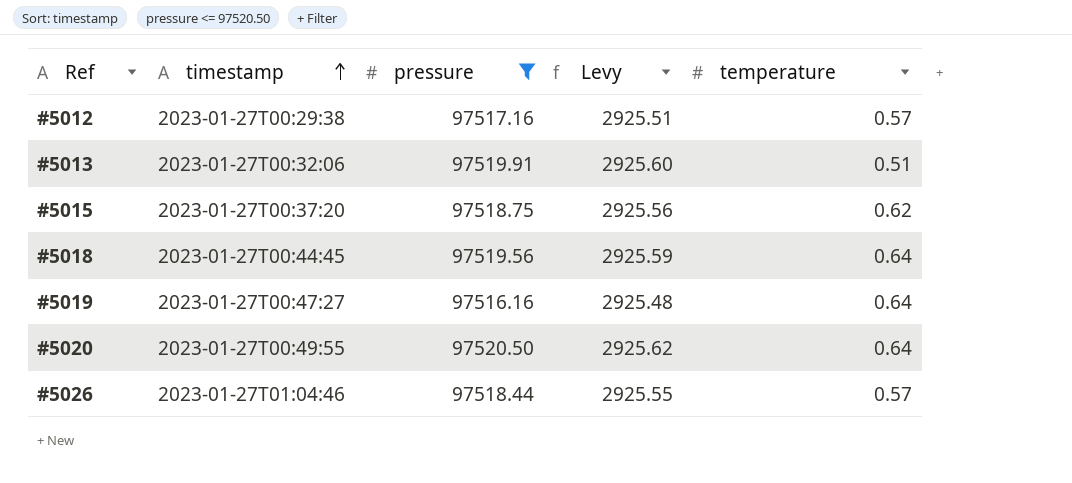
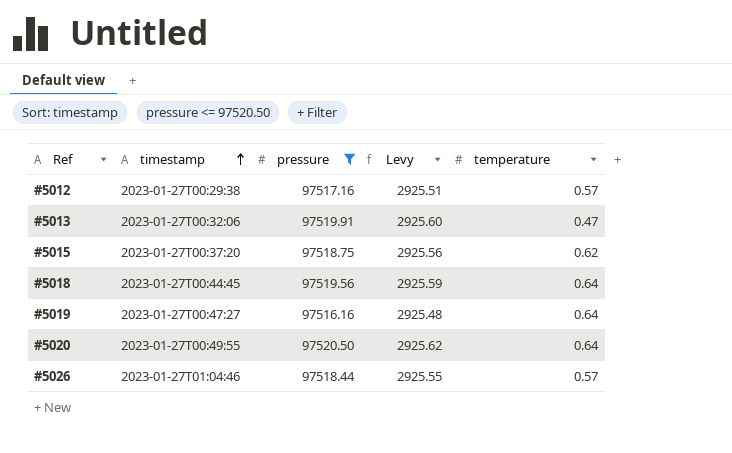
#5013 | temperature: 0.51 -> 0.47

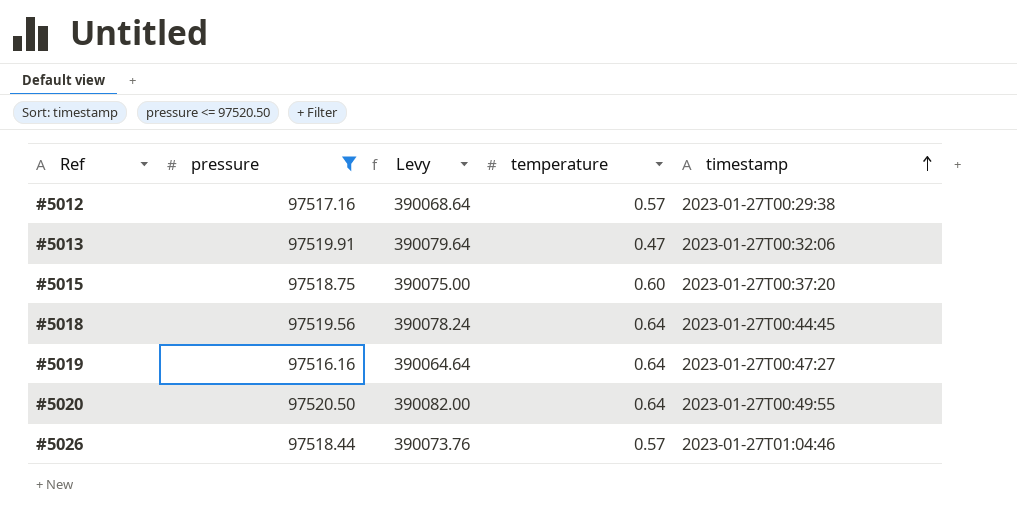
column Levy | formula: [pressure] * 0.03 -> [pressure] * 4
column timestamp | position: 2 -> 5
#5015 | temperature: 0.62 -> 0.60

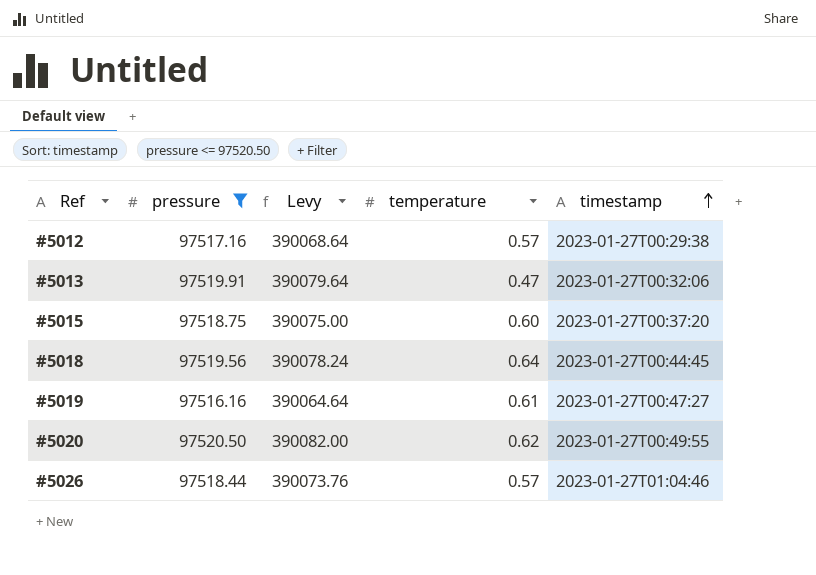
#5019 | temperature: 0.64 -> 0.61
#5020 | temperature: 0.64 -> 0.62

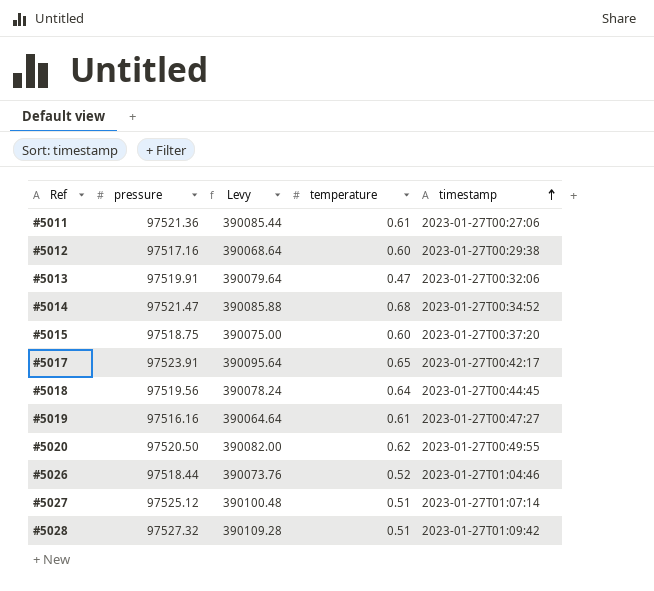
filter: pressure <= 97520.50 -> none
#5012 | temperature: 0.57 -> 0.60
#5026 | temperature: 0.57 -> 0.52

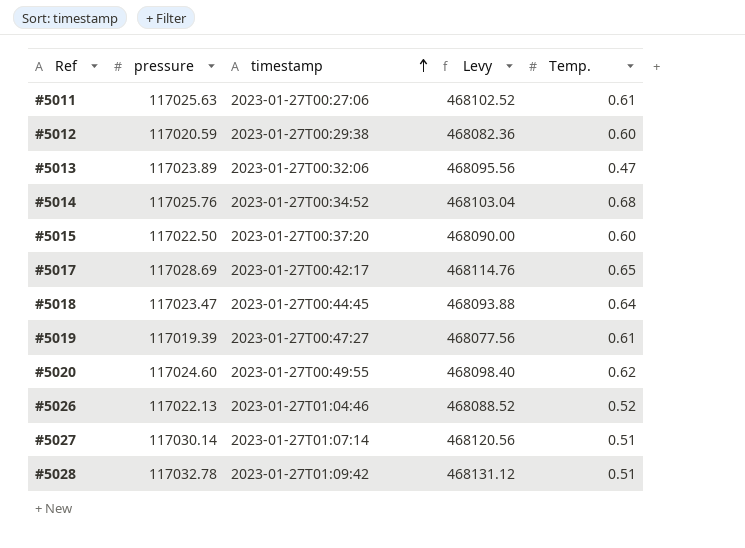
column timestamp | position: 5 -> 3
column name: temperature -> Temp.
#5011 | pressure: 97521.36 -> 117025.63
#5011 | Levy: 390085.44 -> 468102.52
#5012 | pressure: 97517.16 -> 117020.59
#5012 | Levy: 390068.64 -> 468082.36
#5013 | pressure: 97519.91 -> 117023.89
#5013 | Levy: 390079.64 -> 468095.56
#5014 | pressure: 97521.47 -> 117025.76
#5014 | Levy: 390085.88 -> 468103.04
#5015 | pressure: 97518.75 -> 117022.50
#5015 | Levy: 390075.00 -> 468090.00
#5017 | pressure: 97523.91 -> 117028.69
#5017 | Levy: 390095.64 -> 468114.76
#5018 | pressure: 97519.56 -> 117023.47
#5018 | Levy: 390078.24 -> 468093.88
#5019 | pressure: 97516.16 -> 117019.39
#5019 | Levy: 390064.64 -> 468077.56
#5020 | pressure: 97520.50 -> 117024.60
#5020 | Levy: 390082.00 -> 468098.40
#5026 | pressure: 97518.44 -> 117022.13
#5026 | Levy: 390073.76 -> 468088.52
#5027 | pressure: 97525.12 -> 117030.14
#5027 | Levy: 390100.48 -> 468120.56
#5028 | pressure: 97527.32 -> 117032.78
#5028 | Levy: 390109.28 -> 468131.12

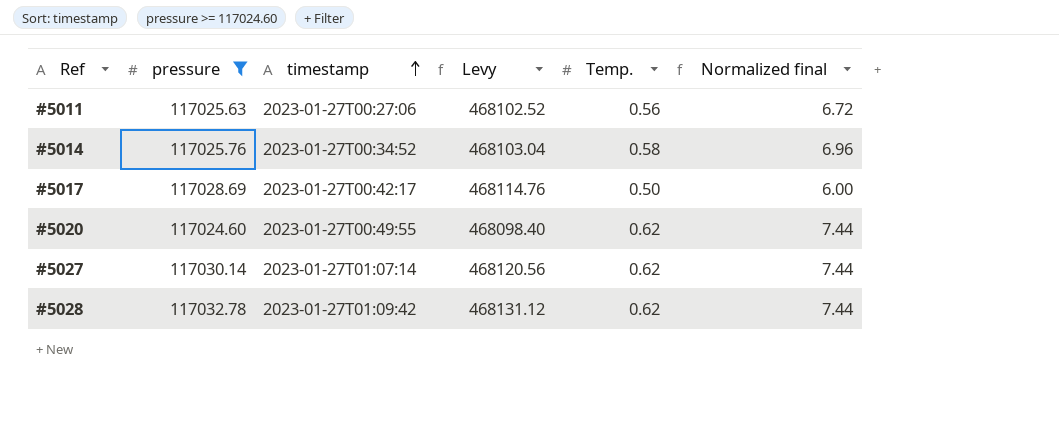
filter: none -> pressure >= 117024.60
column Normalized final | formula: none -> [Temp.] * 12
#5011 | Temp.: 0.61 -> 0.56
#5014 | Temp.: 0.68 -> 0.58
#5017 | Temp.: 0.65 -> 0.50
#5027 | Temp.: 0.51 -> 0.62
#5028 | Temp.: 0.51 -> 0.62

